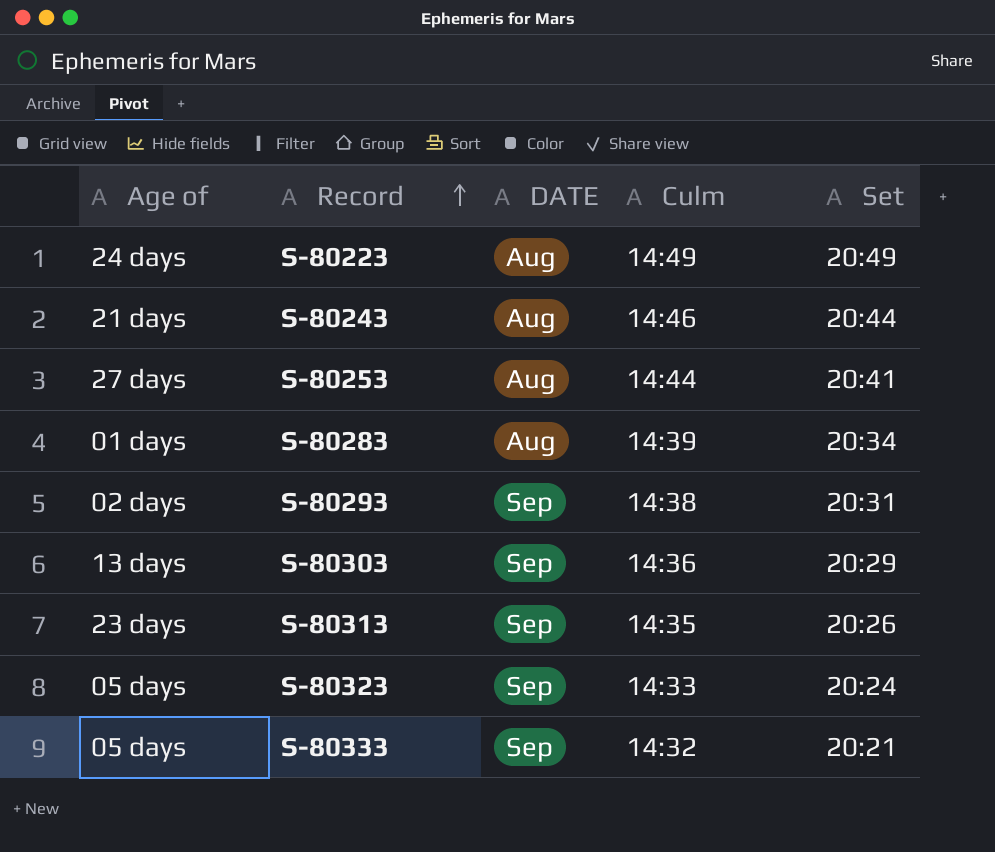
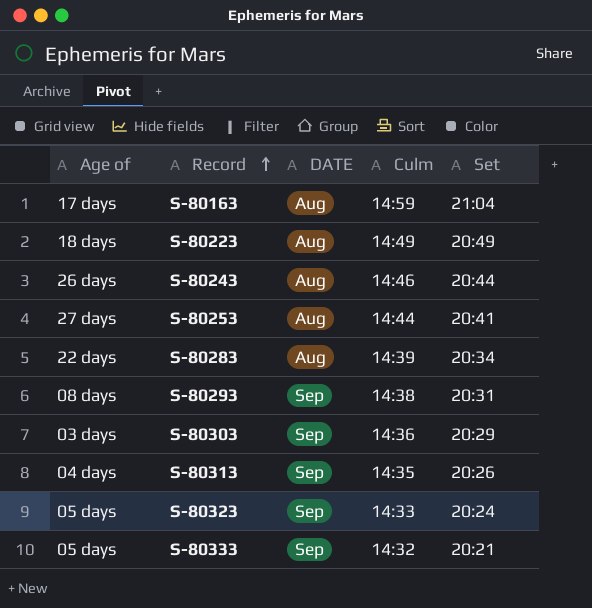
row S-80163: none -> 17 days | Aug | 14:59 | 21:04
S-80223 | Age of: 24 days -> 18 days
S-80243 | Age of: 21 days -> 26 days
S-80283 | Age of: 01 days -> 22 days
S-80293 | Age of: 02 days -> 08 days
S-80303 | Age of: 13 days -> 03 days
S-80313 | Age of: 23 days -> 04 days

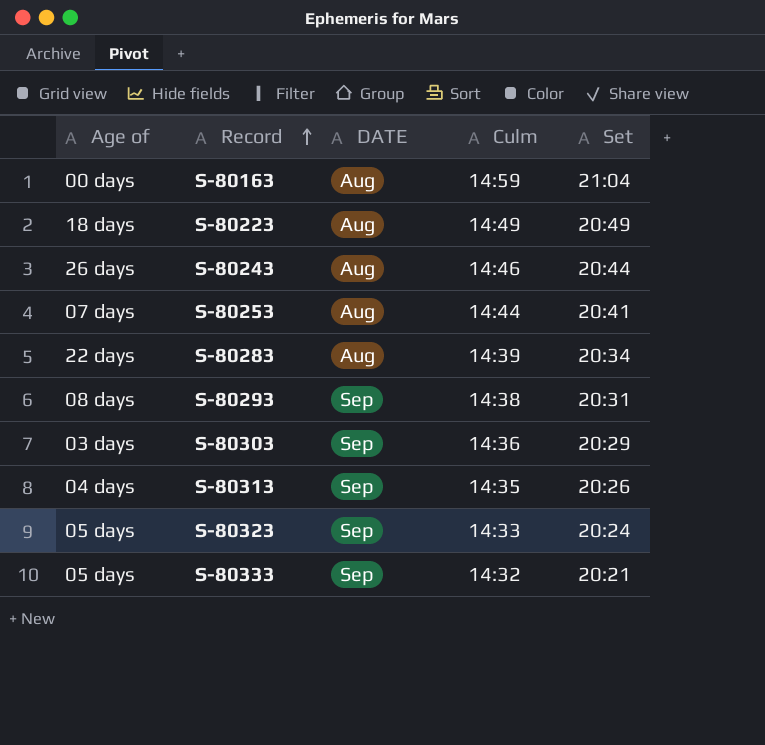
S-80163 | Age of: 17 days -> 00 days
S-80253 | Age of: 27 days -> 07 days

